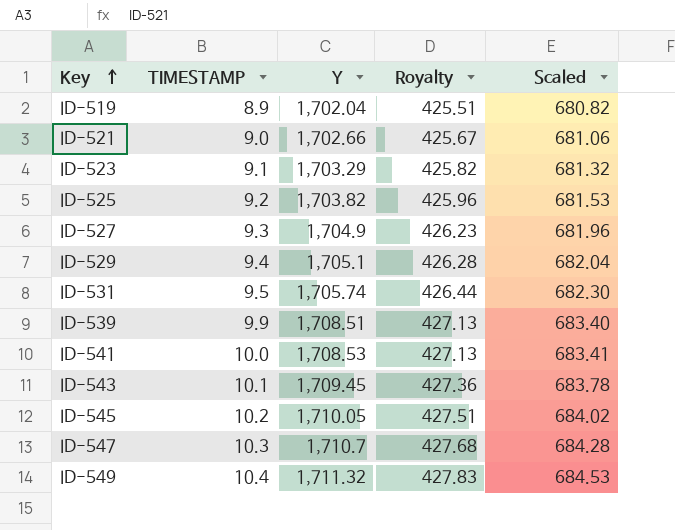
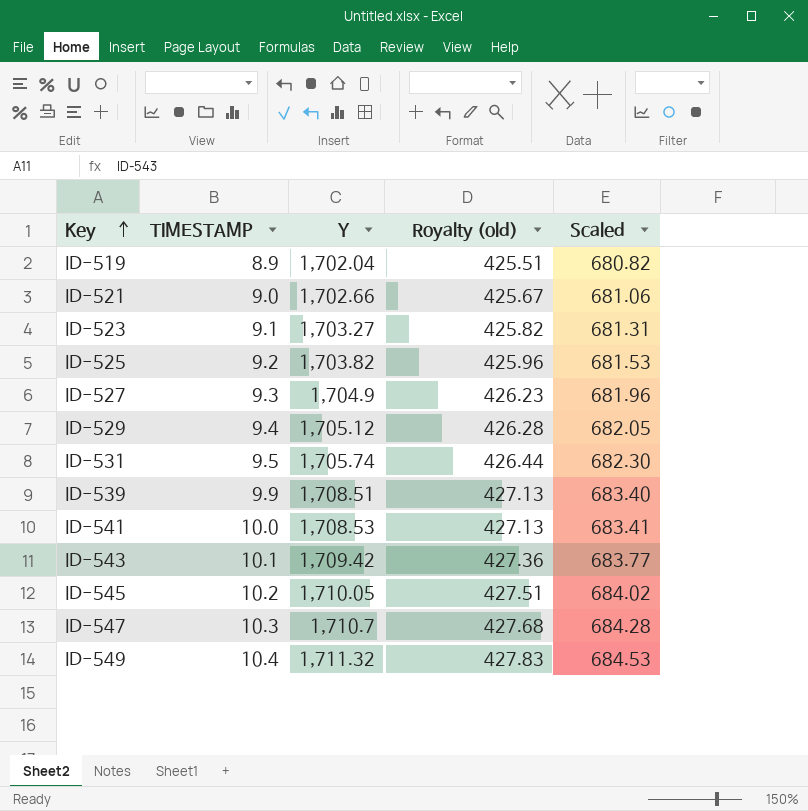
column name: Royalty -> Royalty (old)
ID-523 | Y: 1,703.29 -> 1,703.27
ID-523 | Scaled: 681.32 -> 681.31
ID-529 | Y: 1,705.1 -> 1,705.12
ID-529 | Scaled: 682.04 -> 682.05
ID-543 | Y: 1,709.45 -> 1,709.42
ID-543 | Scaled: 683.78 -> 683.77

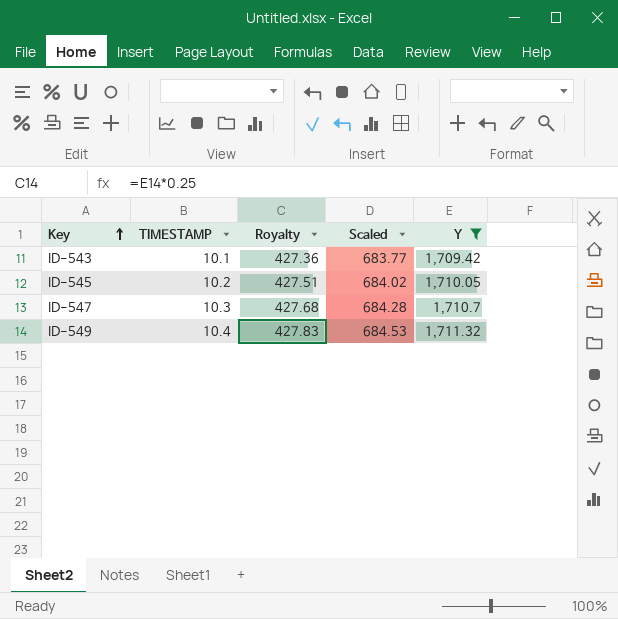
filter: none -> Y >= 1,709.42
column name: Royalty (old) -> Royalty
column Y | position: 3 -> 5

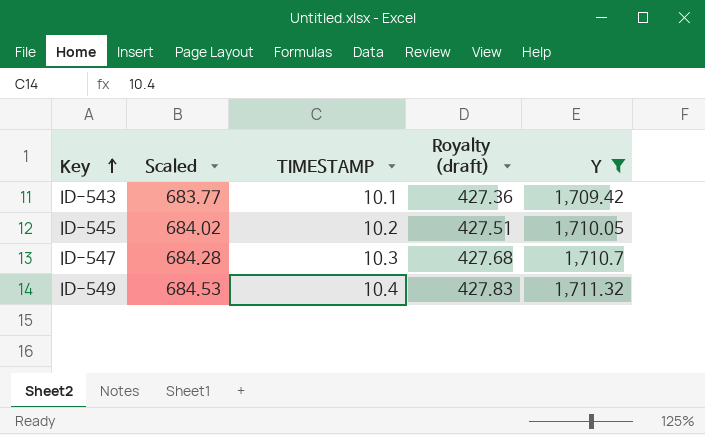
column Scaled | position: 4 -> 2
column name: Royalty -> Royalty (draft)

